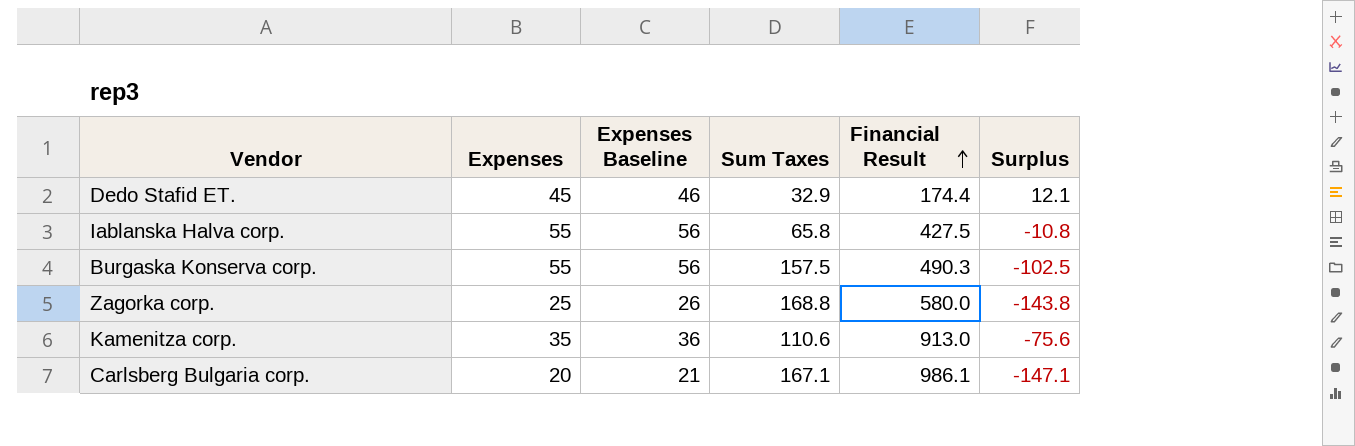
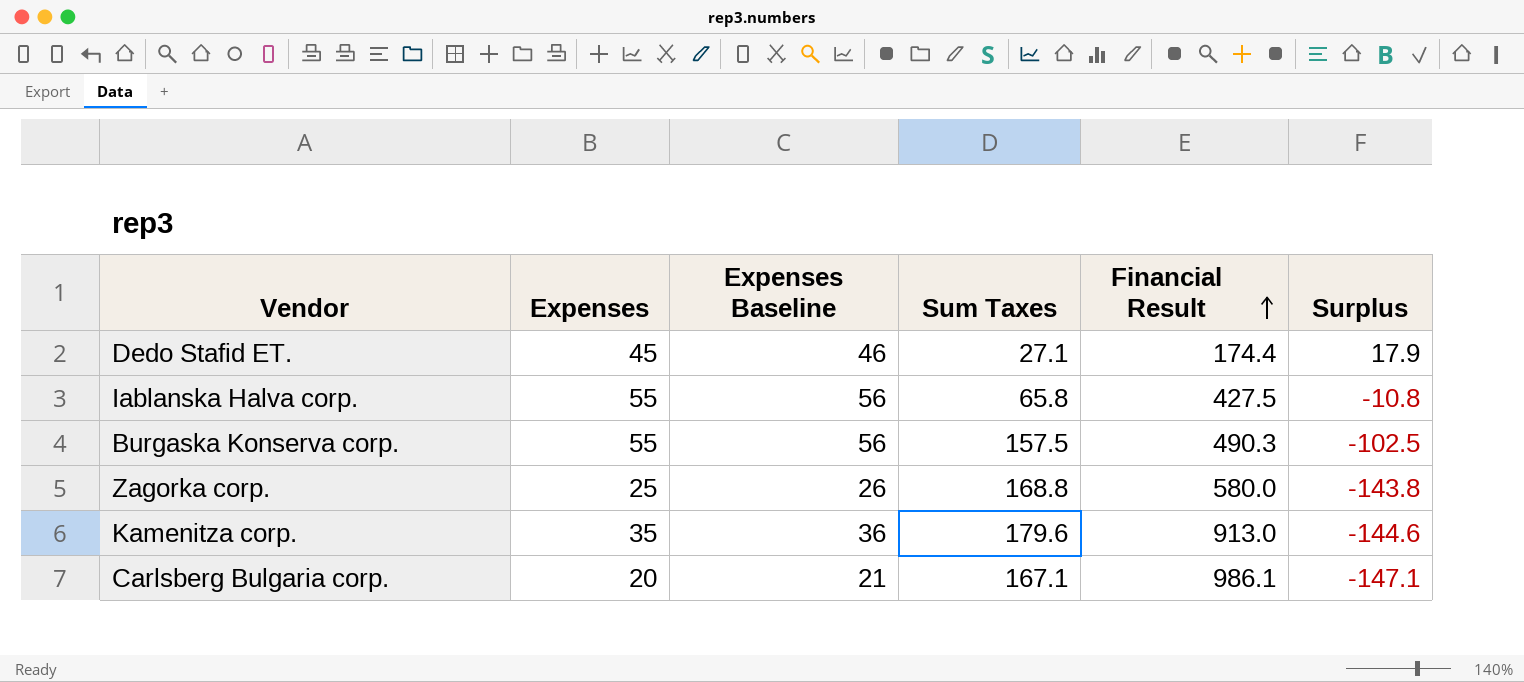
Dedo Stafid ET. | Sum Taxes: 32.9 -> 27.1
Dedo Stafid ET. | Surplus: 12.1 -> 17.9
Kamenitza corp. | Sum Taxes: 110.6 -> 179.6
Kamenitza corp. | Surplus: -75.6 -> -144.6

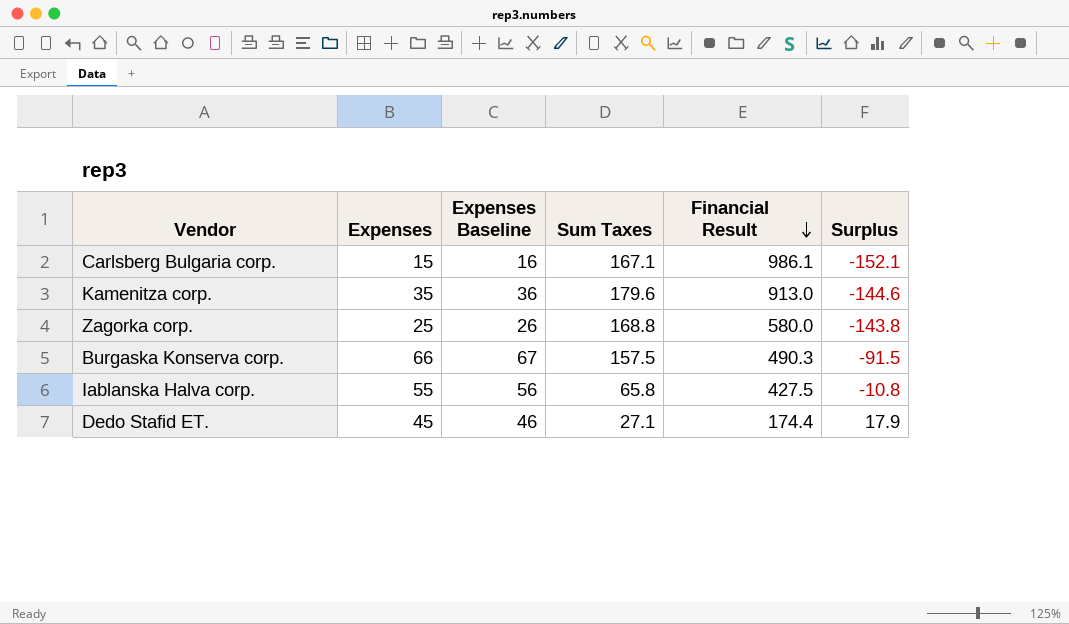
row order: Financial Result ascending -> Financial Result descending
Carlsberg Bulgaria corp. | Expenses: 20 -> 15
Carlsberg Bulgaria corp. | Expenses Baseline: 21 -> 16
Carlsberg Bulgaria corp. | Surplus: -147.1 -> -152.1
Burgaska Konserva corp. | Expenses: 55 -> 66
Burgaska Konserva corp. | Expenses Baseline: 56 -> 67
Burgaska Konserva corp. | Surplus: -102.5 -> -91.5

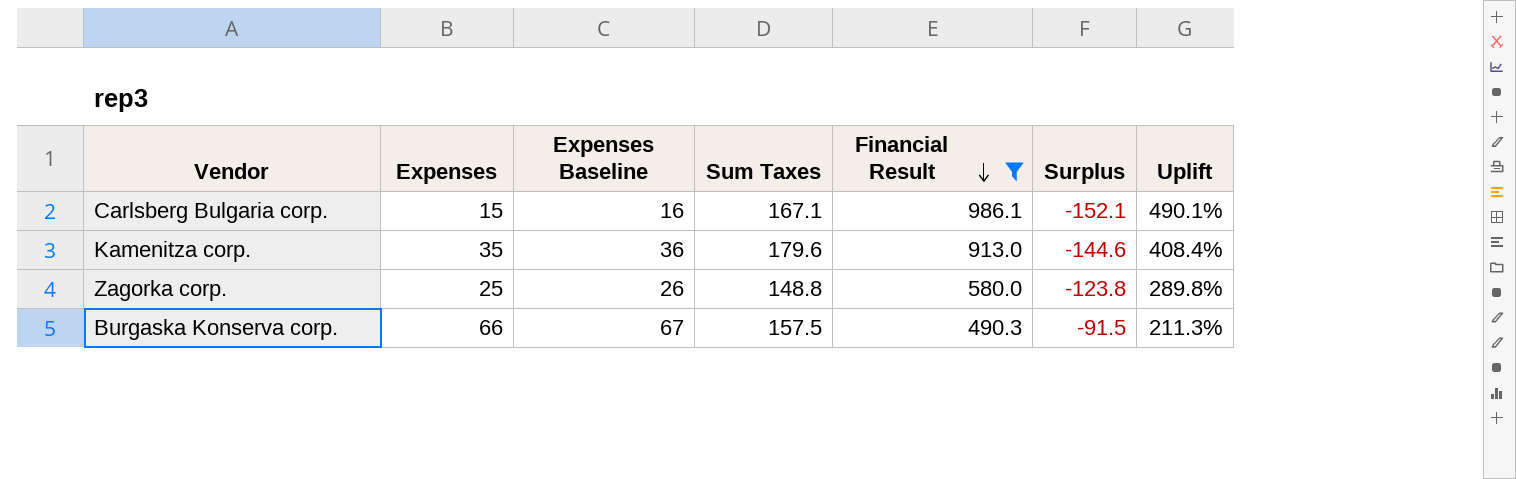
filter: none -> Financial Result >= 490.3
column Uplift | formula: none -> ([Financial Result] - [Sum Taxes]) / [Sum Taxes]
Zagorka corp. | Sum Taxes: 168.8 -> 148.8
Zagorka corp. | Surplus: -143.8 -> -123.8

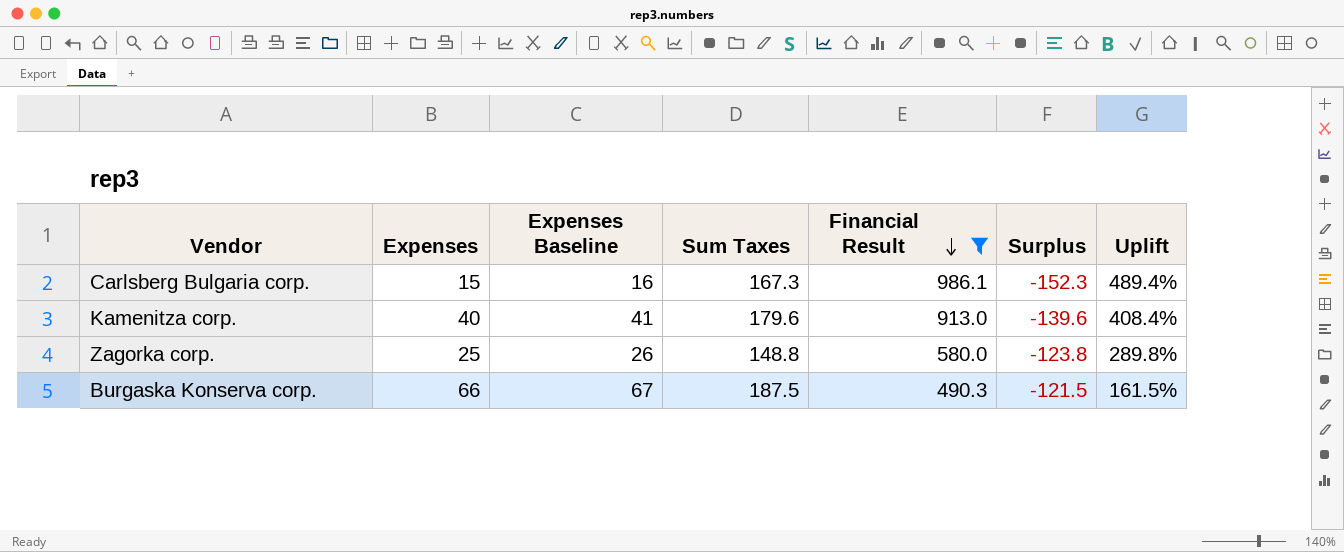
Carlsberg Bulgaria corp. | Sum Taxes: 167.1 -> 167.3
Carlsberg Bulgaria corp. | Surplus: -152.1 -> -152.3
Carlsberg Bulgaria corp. | Uplift: 490.1% -> 489.4%
Kamenitza corp. | Expenses: 35 -> 40
Kamenitza corp. | Expenses Baseline: 36 -> 41
Kamenitza corp. | Surplus: -144.6 -> -139.6
Burgaska Konserva corp. | Sum Taxes: 157.5 -> 187.5
Burgaska Konserva corp. | Surplus: -91.5 -> -121.5
Burgaska Konserva corp. | Uplift: 211.3% -> 161.5%

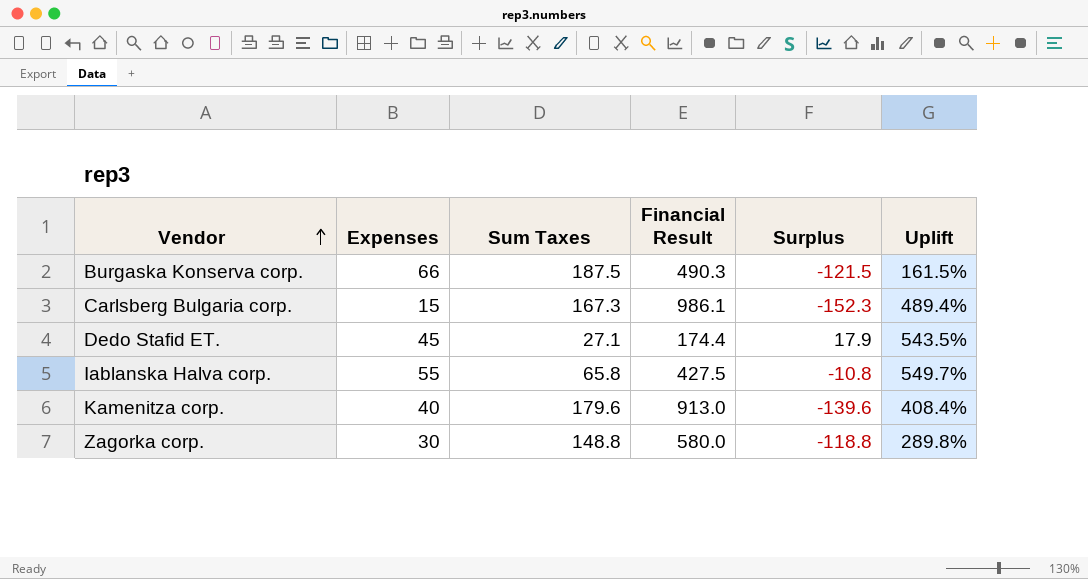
filter: Financial Result >= 490.3 -> none
row order: Financial Result descending -> Vendor ascending
column Expenses Baseline | formula: [Expenses] + 1 -> none
Zagorka corp. | Expenses: 25 -> 30
Zagorka corp. | Surplus: -123.8 -> -118.8

